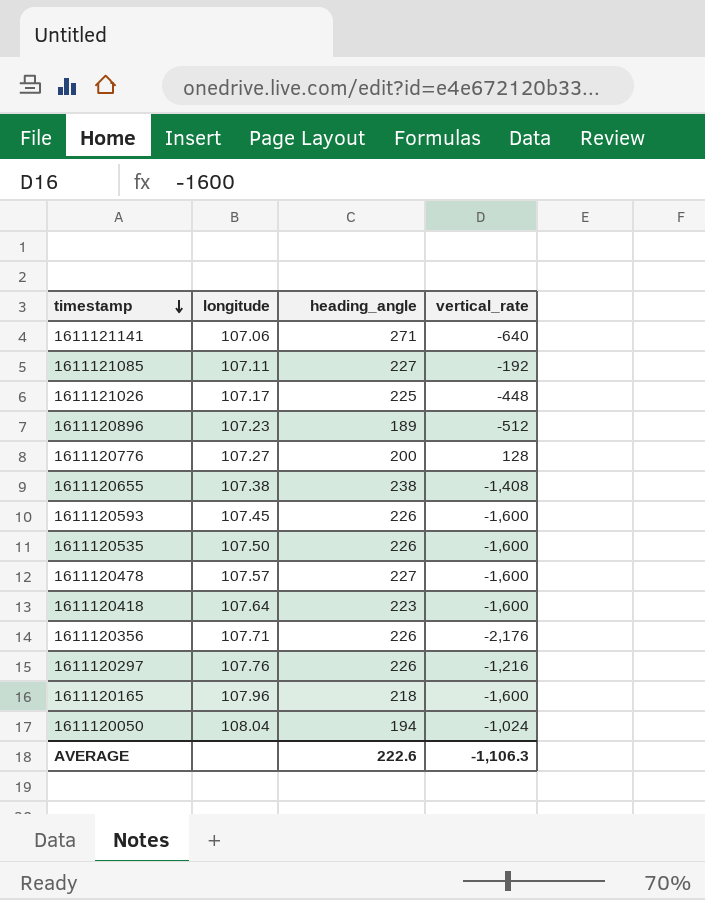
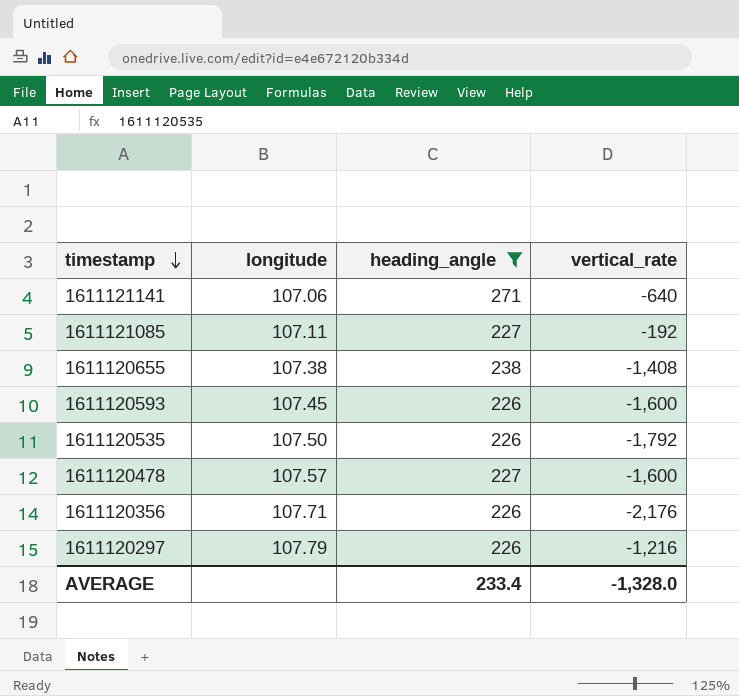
filter: none -> heading_angle >= 226
1611120535 | vertical_rate: -1,600 -> -1,792
1611120297 | longitude: 107.76 -> 107.79
AVERAGE | heading_angle: 222.6 -> 233.4
AVERAGE | vertical_rate: -1,106.3 -> -1,328.0

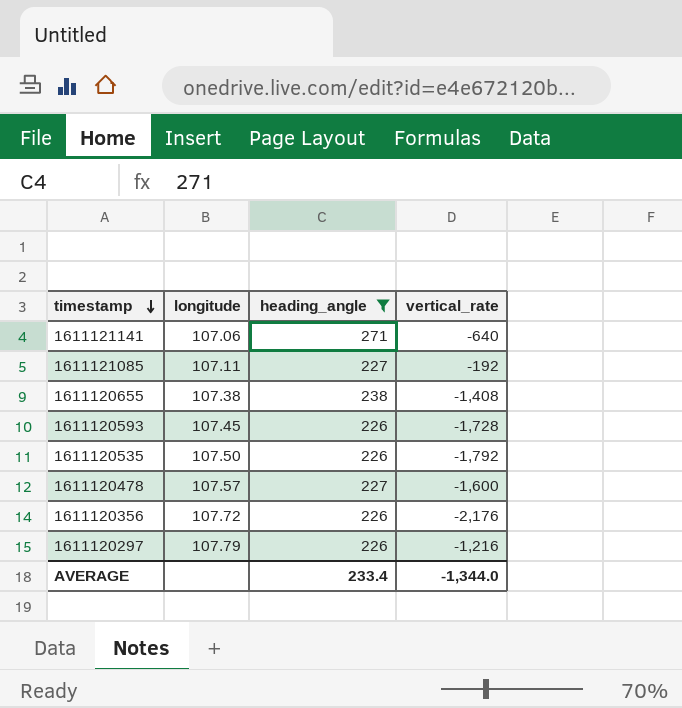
1611120593 | vertical_rate: -1,600 -> -1,728
1611120356 | longitude: 107.71 -> 107.72
AVERAGE | vertical_rate: -1,328.0 -> -1,344.0

